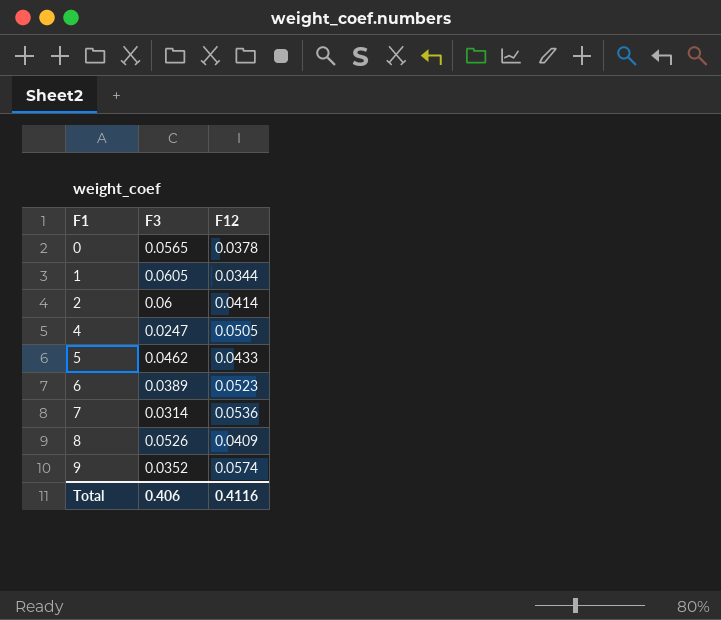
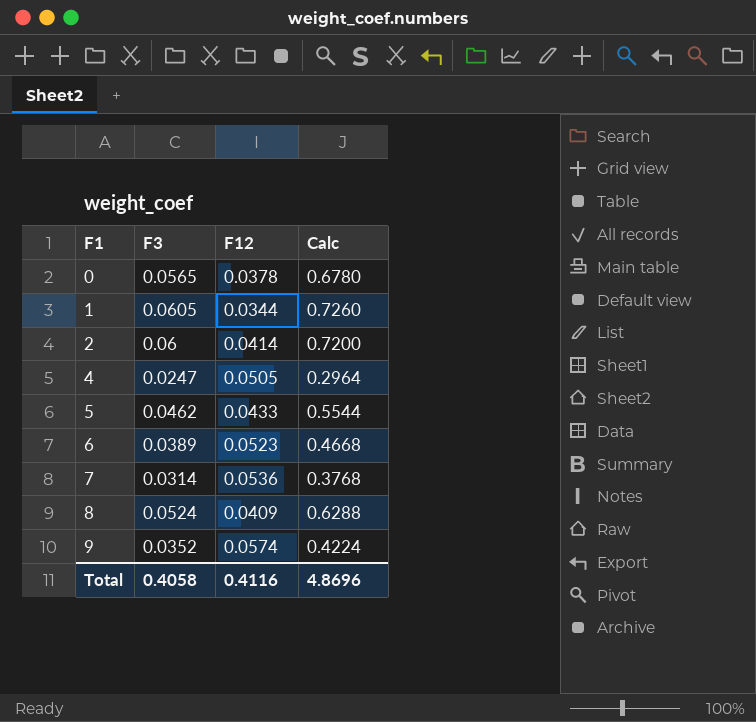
column Calc | formula: none -> [F3] * 12
8 | F3: 0.0526 -> 0.0524
Total | F3: 0.406 -> 0.4058

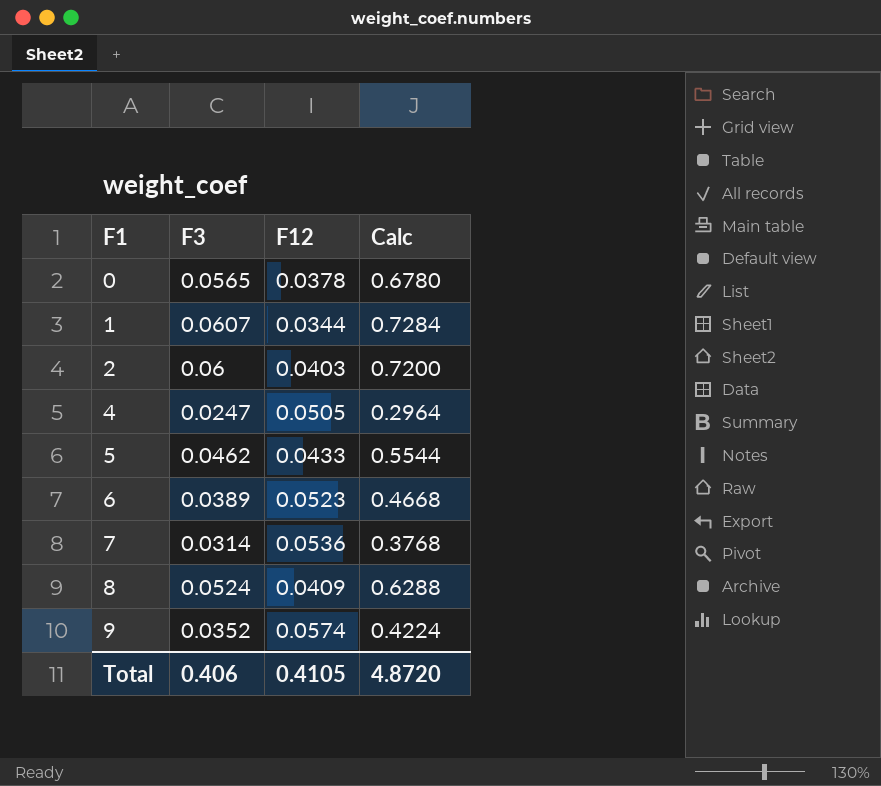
1 | F3: 0.0605 -> 0.0607
1 | Calc: 0.7260 -> 0.7284
2 | F12: 0.0414 -> 0.0403
Total | F3: 0.4058 -> 0.406
Total | F12: 0.4116 -> 0.4105
Total | Calc: 4.8696 -> 4.8720

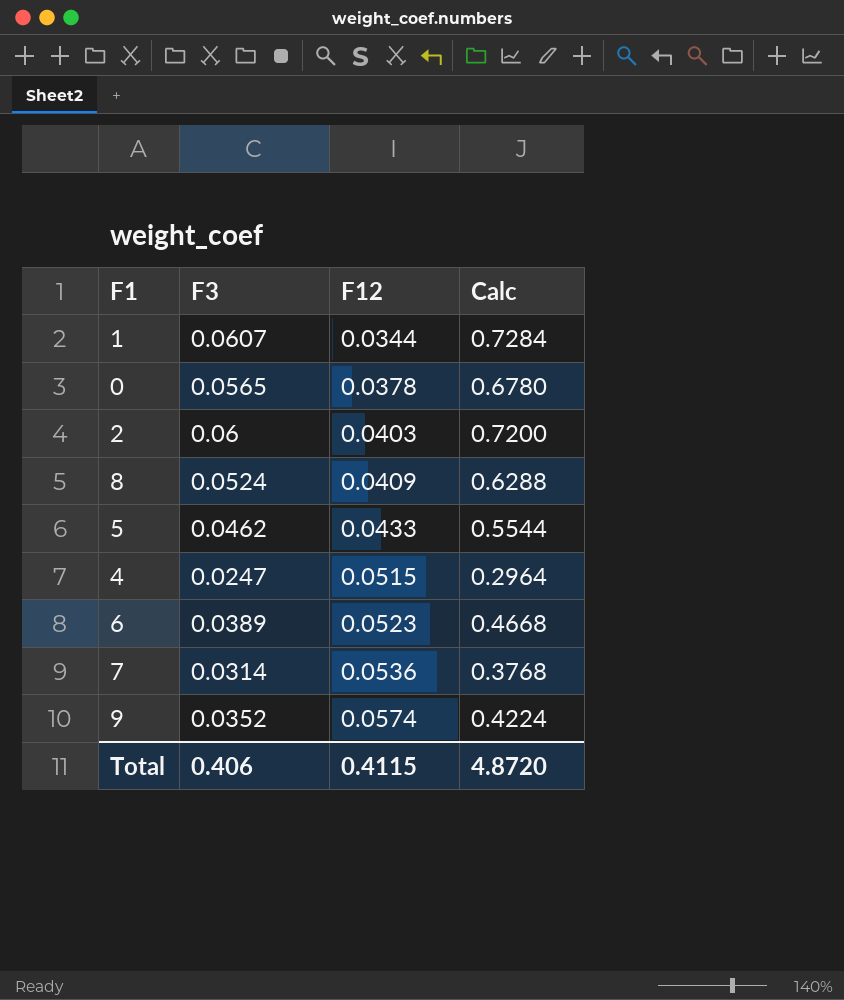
row order: F1 ascending -> F12 ascending
4 | F12: 0.0505 -> 0.0515
Total | F12: 0.4105 -> 0.4115

